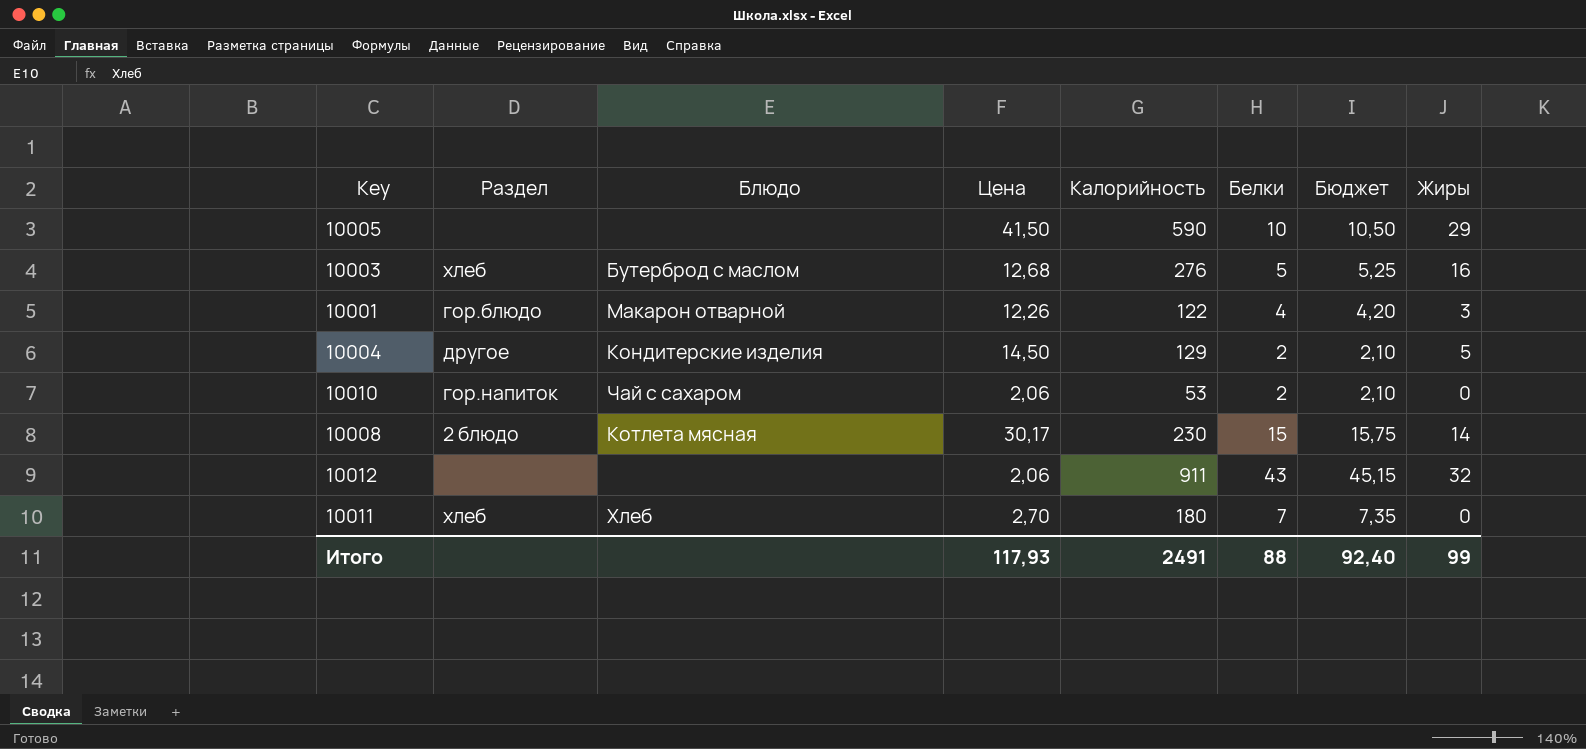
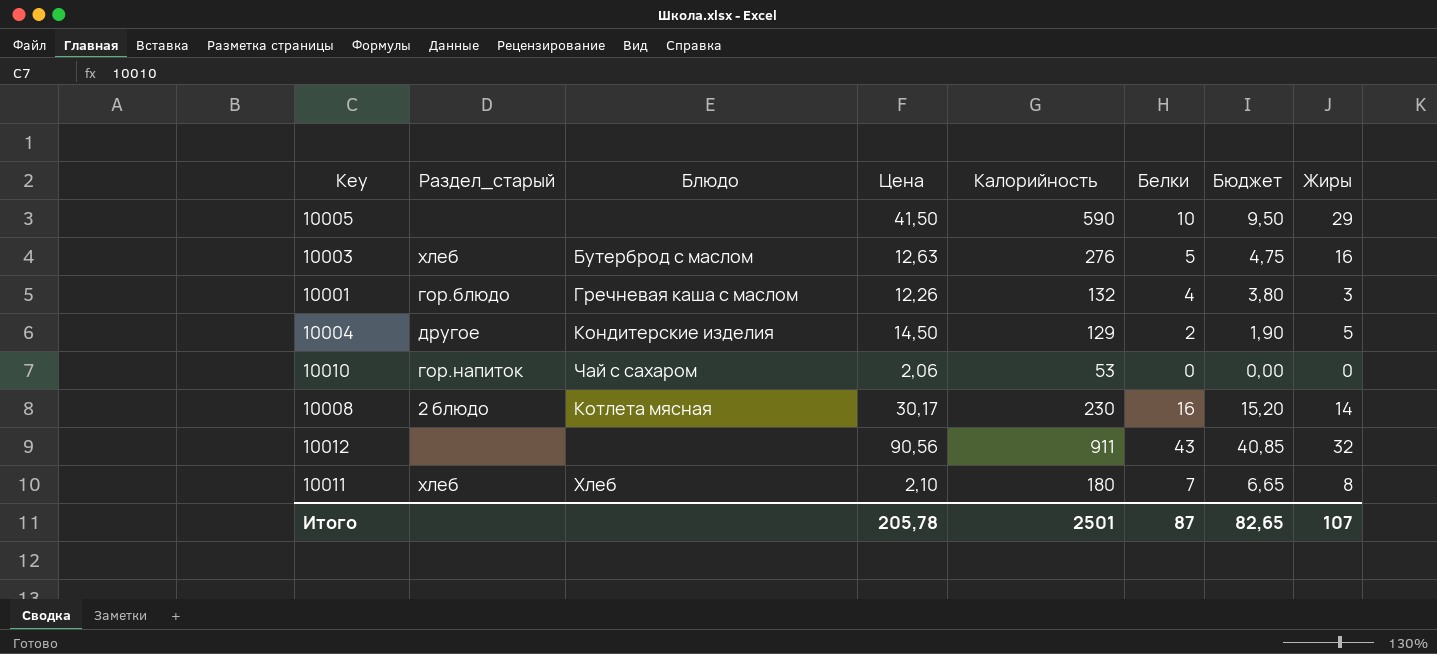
column name: Раздел -> Раздел_старый
column Бюджет | formula: [Белки] * 1,05 -> [Белки] * 0,95
10003 | Цена: 12,68 -> 12,63
10001 | Блюдо: Макарон отварной -> Гречневая каша с маслом
10001 | Калорийность: 122 -> 132
10010 | Белки: 2 -> 0
10008 | Белки: 15 -> 16
10012 | Цена: 2,06 -> 90,56
10011 | Цена: 2,70 -> 2,10
10011 | Жиры: 0 -> 8
Итого | Цена: 117,93 -> 205,78
Итого | Калорийность: 2491 -> 2501
Итого | Белки: 88 -> 87
Итого | Бюджет: 92,40 -> 82,65
Итого | Жиры: 99 -> 107

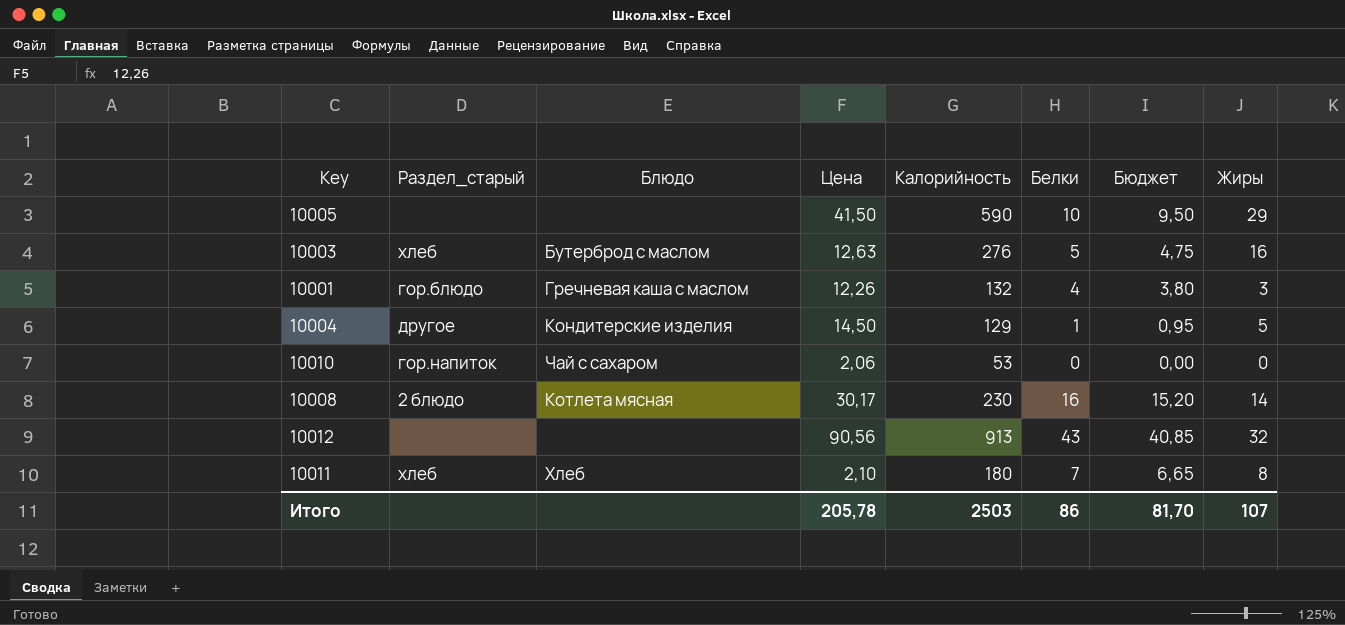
10004 | Белки: 2 -> 1
10004 | Бюджет: 1,90 -> 0,95
10012 | Калорийность: 911 -> 913
Итого | Калорийность: 2501 -> 2503
Итого | Белки: 87 -> 86
Итого | Бюджет: 82,65 -> 81,70

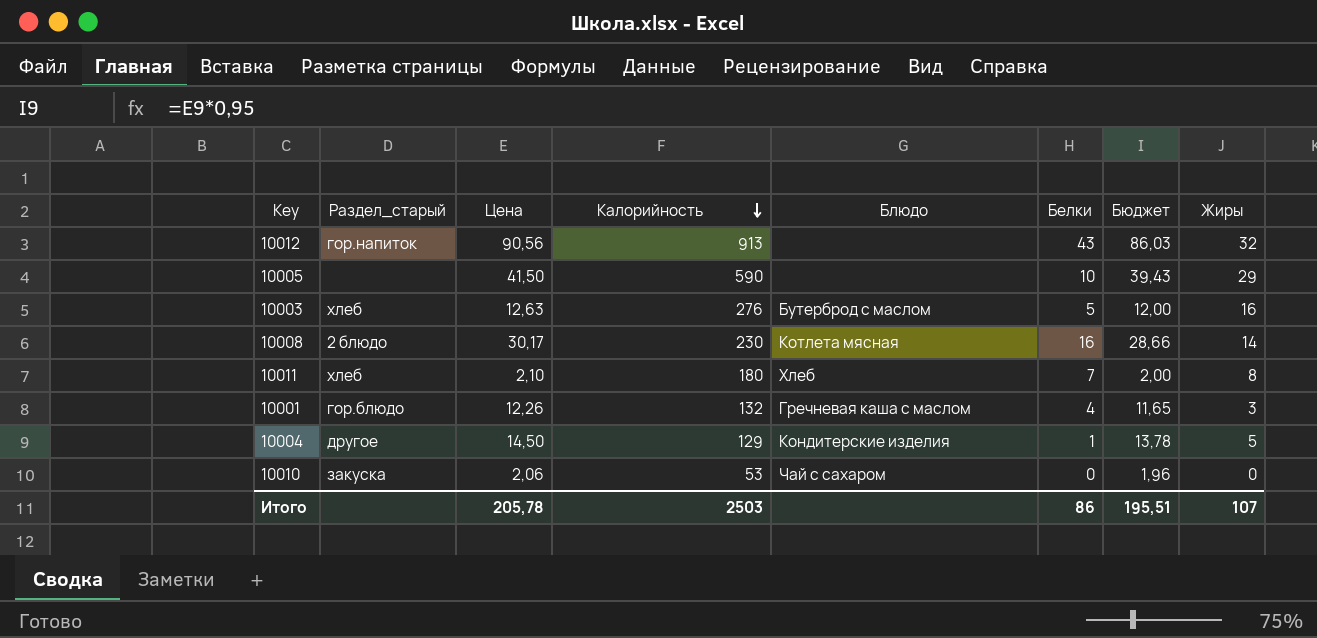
row order: none -> Калорийность descending
column Блюдо | position: 3 -> 5
column Бюджет | formula: [Белки] * 0,95 -> [Цена] * 0,95
10012 | Раздел_старый: none -> гор.напиток
10010 | Раздел_старый: гор.напиток -> закуска
Итого | Бюджет: 81,70 -> 195,51

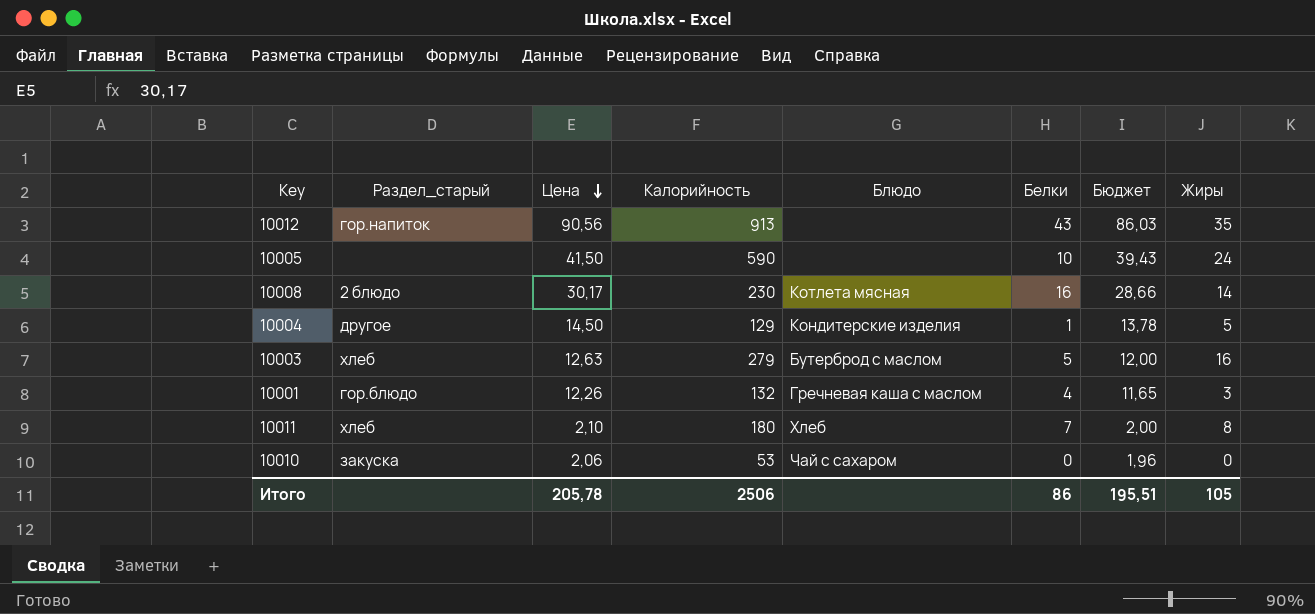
row order: Калорийность descending -> Цена descending
10012 | Жиры: 32 -> 35
10005 | Жиры: 29 -> 24
10003 | Калорийность: 276 -> 279
Итого | Калорийность: 2503 -> 2506
Итого | Жиры: 107 -> 105

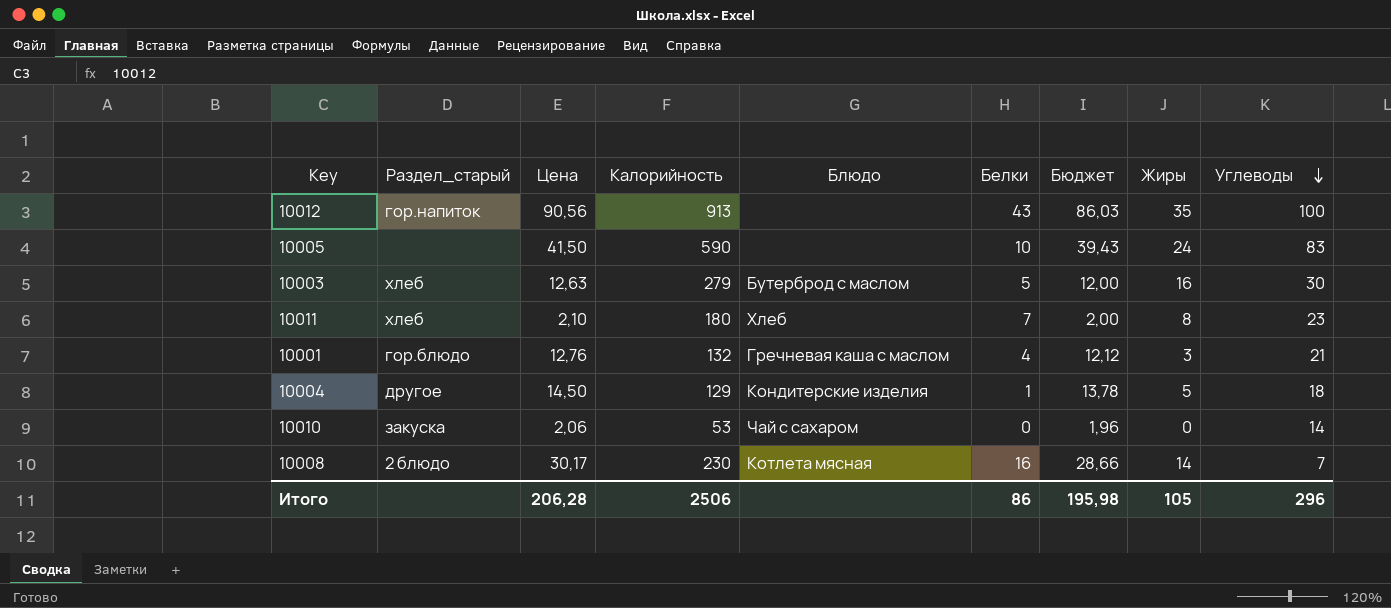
row order: Цена descending -> Углеводы descending
column Углеводы | position: none -> 9
10001 | Цена: 12,26 -> 12,76
10001 | Бюджет: 11,65 -> 12,12
Итого | Цена: 205,78 -> 206,28
Итого | Бюджет: 195,51 -> 195,98

